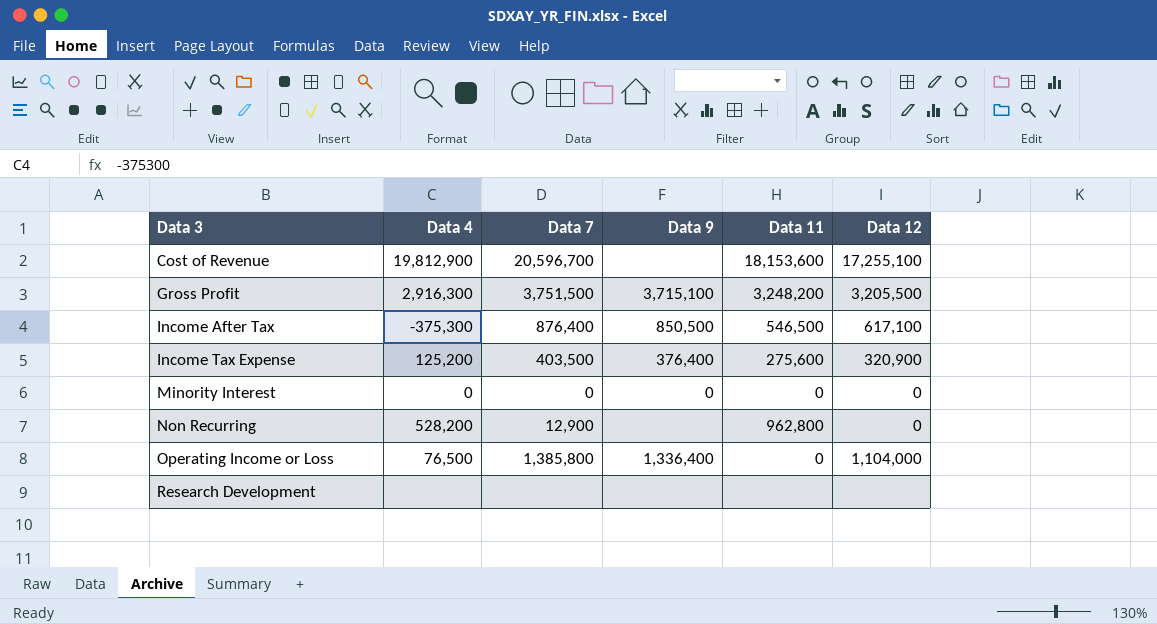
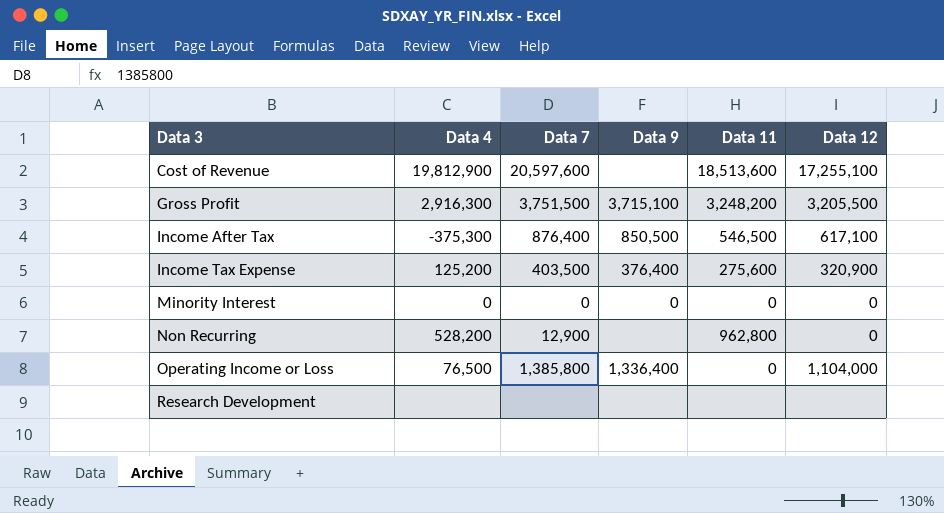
Cost of Revenue | Data 7: 20,596,700 -> 20,597,600
Cost of Revenue | Data 11: 18,153,600 -> 18,513,600

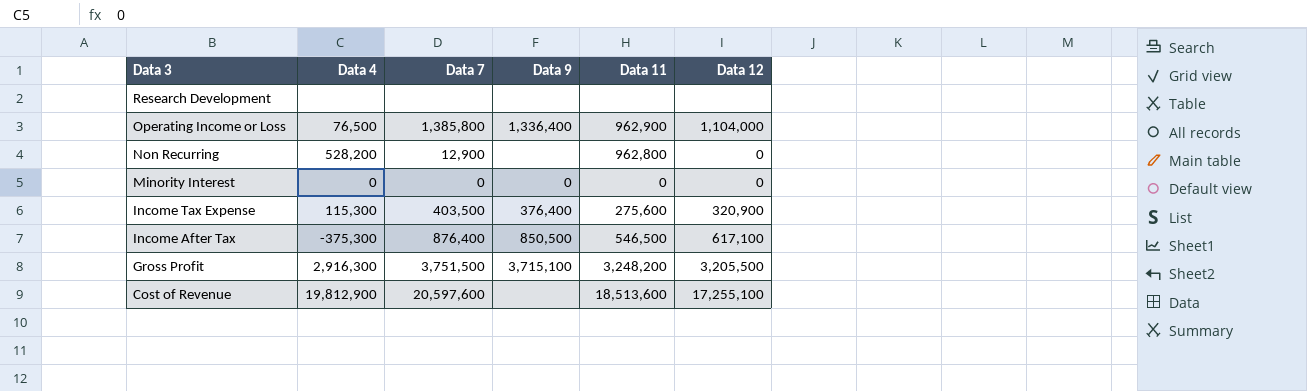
row order: Data 3 ascending -> Data 3 descending
Operating Income or Loss | Data 11: 0 -> 962,900
Income Tax Expense | Data 4: 125,200 -> 115,300

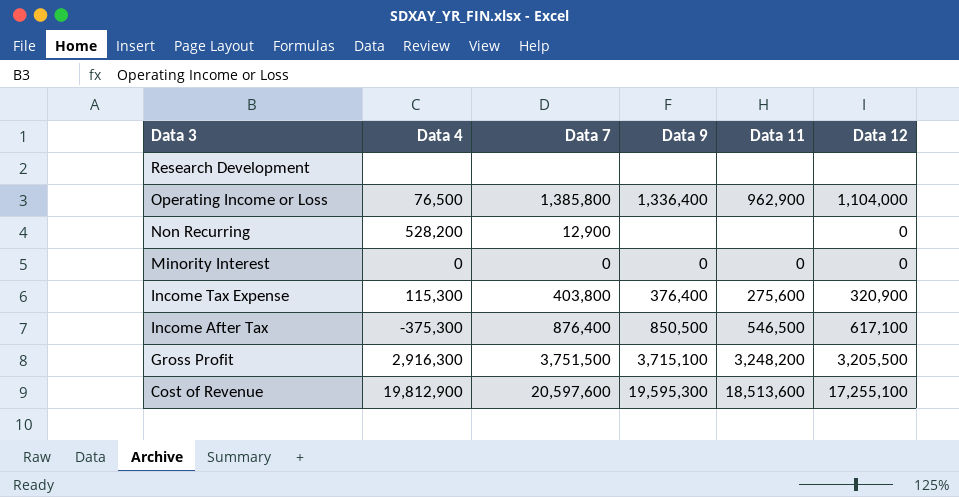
Non Recurring | Data 11: 962,800 -> none
Income Tax Expense | Data 7: 403,500 -> 403,800
Cost of Revenue | Data 9: none -> 19,595,300

